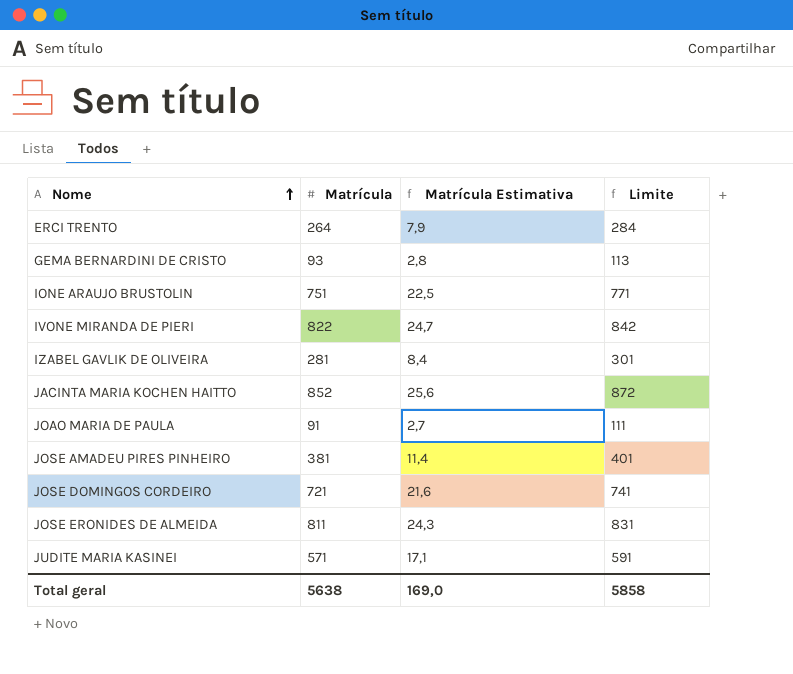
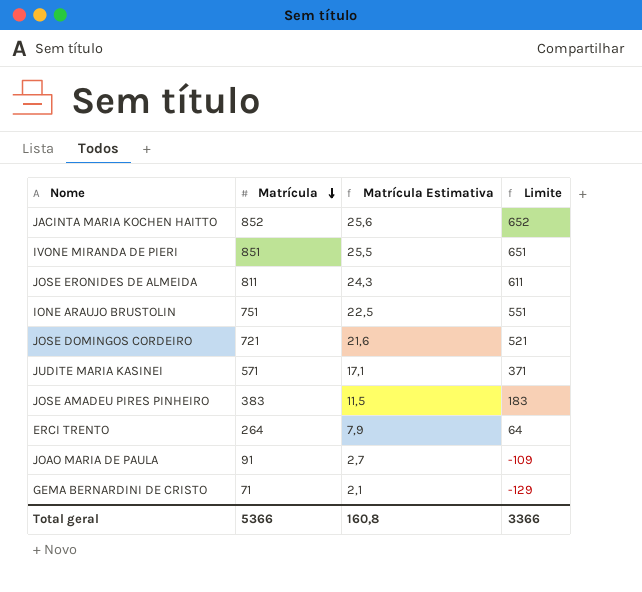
row order: Nome ascending -> Matrícula descending
column Limite | formula: [Matrícula] + 20 -> [Matrícula] - 200
row IZABEL GAVLIK DE OLIVEIRA: 281 | 8,4 | 301 -> none
IVONE MIRANDA DE PIERI | Matrícula: 822 -> 851
IVONE MIRANDA DE PIERI | Matrícula Estimativa: 24,7 -> 25,5
JOSE AMADEU PIRES PINHEIRO | Matrícula: 381 -> 383
JOSE AMADEU PIRES PINHEIRO | Matrícula Estimativa: 11,4 -> 11,5
GEMA BERNARDINI DE CRISTO | Matrícula: 93 -> 71
GEMA BERNARDINI DE CRISTO | Matrícula Estimativa: 2,8 -> 2,1
Total geral | Matrícula: 5638 -> 5366
Total geral | Matrícula Estimativa: 169,0 -> 160,8
Total geral | Limite: 5858 -> 3366

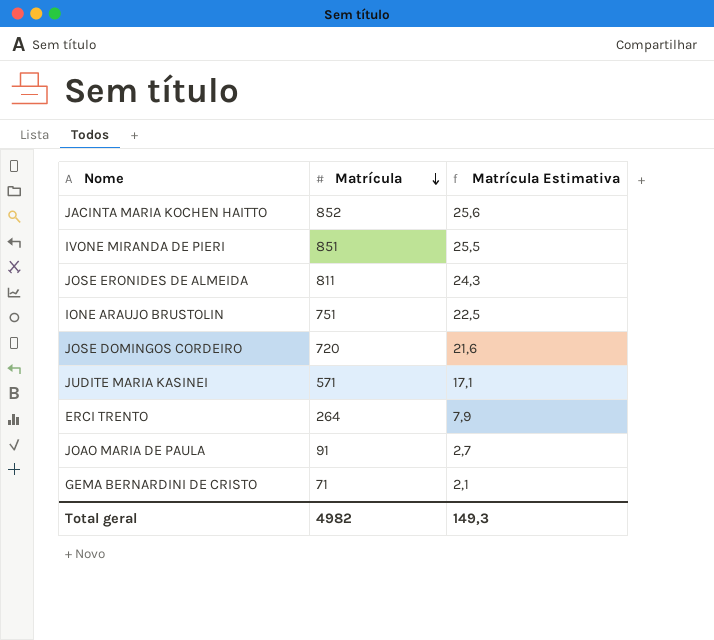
column Limite | formula: [Matrícula] - 200 -> none
row JOSE AMADEU PIRES PINHEIRO: 383 | 11,5 | 183 -> none
JOSE DOMINGOS CORDEIRO | Matrícula: 721 -> 720
Total geral | Matrícula: 5366 -> 4982
Total geral | Matrícula Estimativa: 160,8 -> 149,3

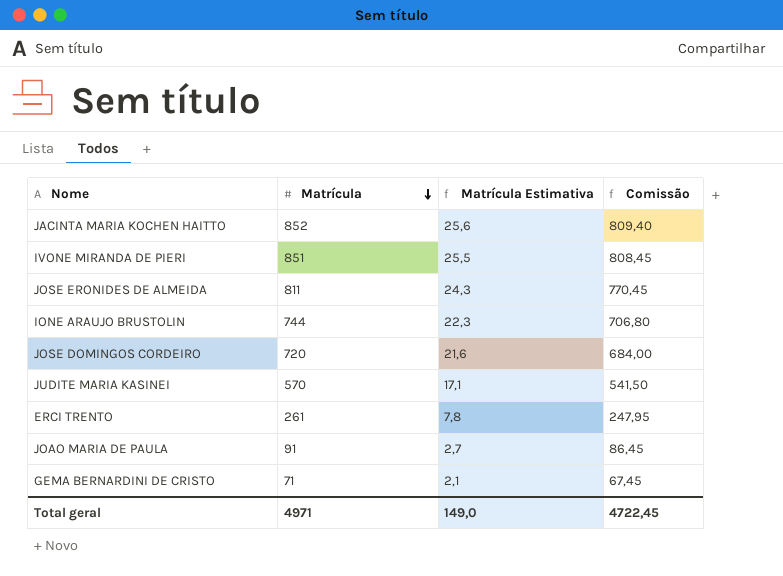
column Comissão | formula: none -> [Matrícula] * 0,95
IONE ARAUJO BRUSTOLIN | Matrícula: 751 -> 744
IONE ARAUJO BRUSTOLIN | Matrícula Estimativa: 22,5 -> 22,3
JUDITE MARIA KASINEI | Matrícula: 571 -> 570
ERCI TRENTO | Matrícula: 264 -> 261
ERCI TRENTO | Matrícula Estimativa: 7,9 -> 7,8
Total geral | Matrícula: 4982 -> 4971
Total geral | Matrícula Estimativa: 149,3 -> 149,0

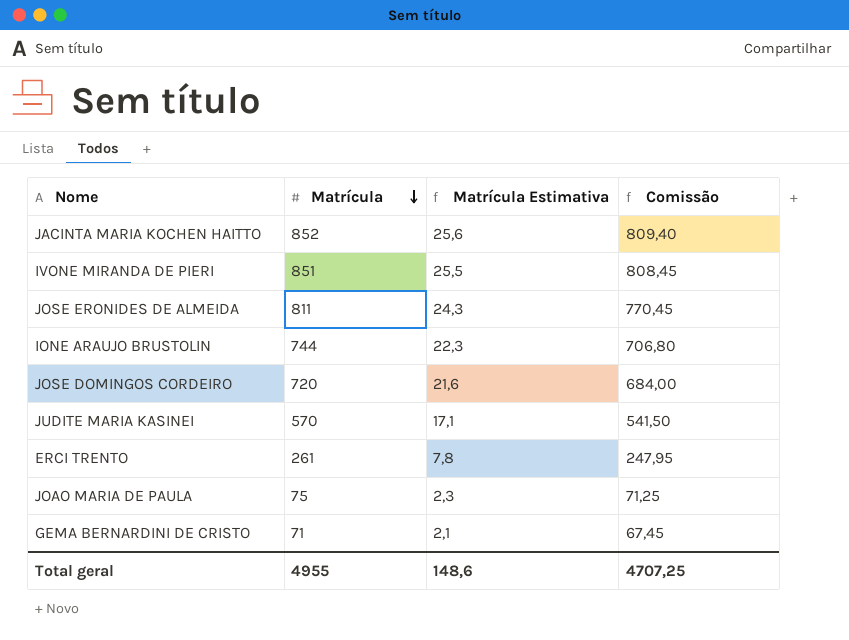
JOAO MARIA DE PAULA | Matrícula: 91 -> 75
JOAO MARIA DE PAULA | Matrícula Estimativa: 2,7 -> 2,3
JOAO MARIA DE PAULA | Comissão: 86,45 -> 71,25
Total geral | Matrícula: 4971 -> 4955
Total geral | Matrícula Estimativa: 149,0 -> 148,6
Total geral | Comissão: 4722,45 -> 4707,25

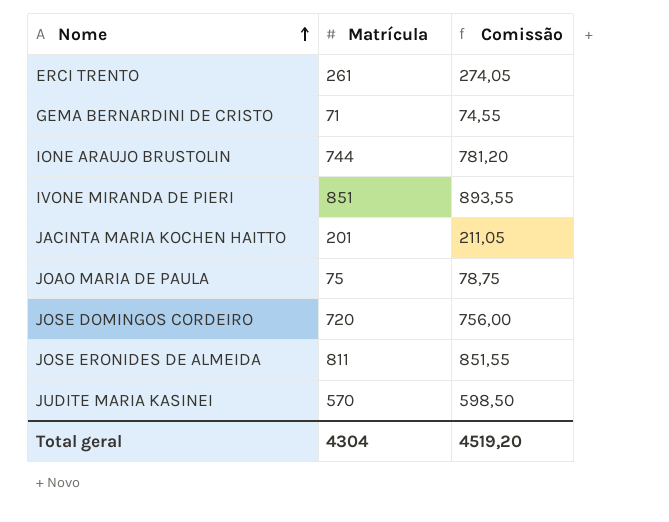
row order: Matrícula descending -> Nome ascending
column Matrícula Estimativa | formula: [Matrícula] * 0,03 -> none
column Comissão | formula: [Matrícula] * 0,95 -> [Matrícula] * 1,05
JACINTA MARIA KOCHEN HAITTO | Matrícula: 852 -> 201
Total geral | Matrícula: 4955 -> 4304
Total geral | Comissão: 4707,25 -> 4519,20

